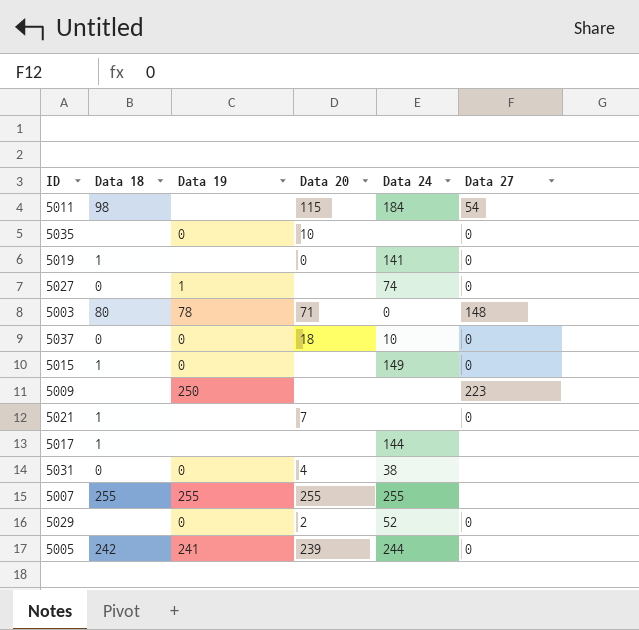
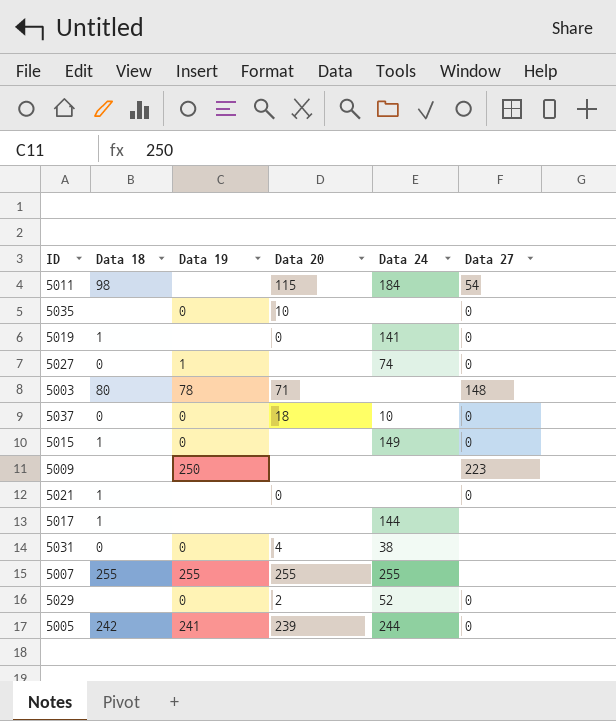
5003 | Data 24: 0 -> none
5021 | Data 20: 7 -> 0

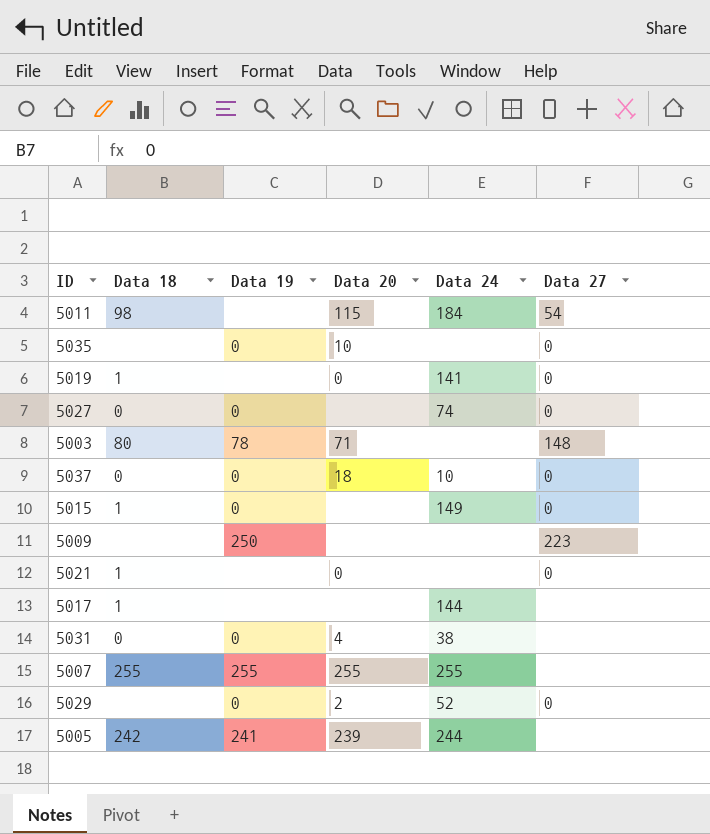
5027 | Data 19: 1 -> 0
5005 | Data 27: 0 -> none

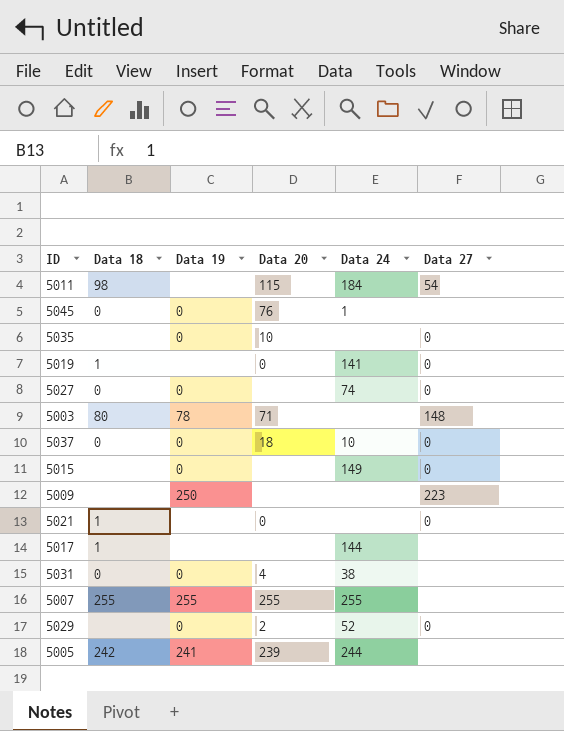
row 5045: none -> 0 | 0 | 76 | 1 | none
5015 | Data 18: 1 -> none

